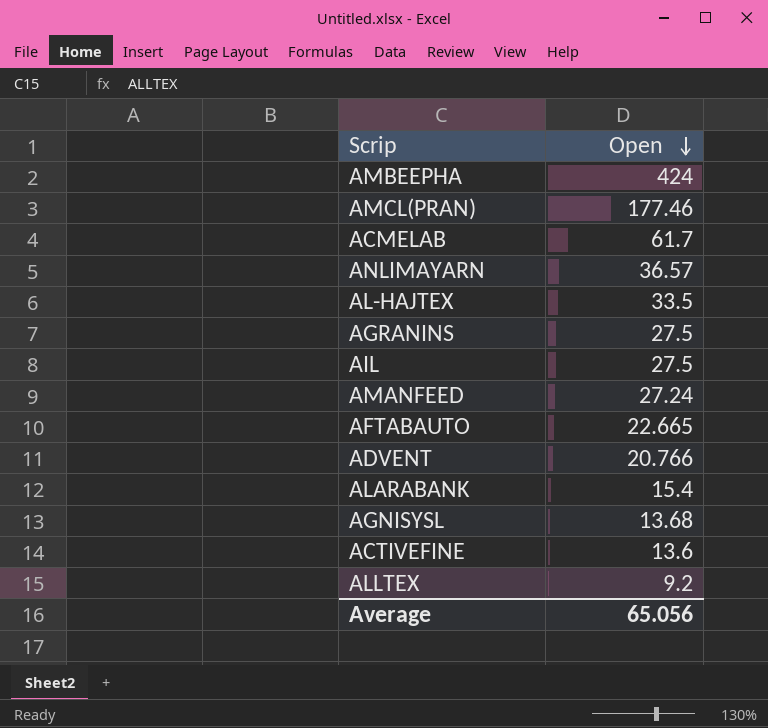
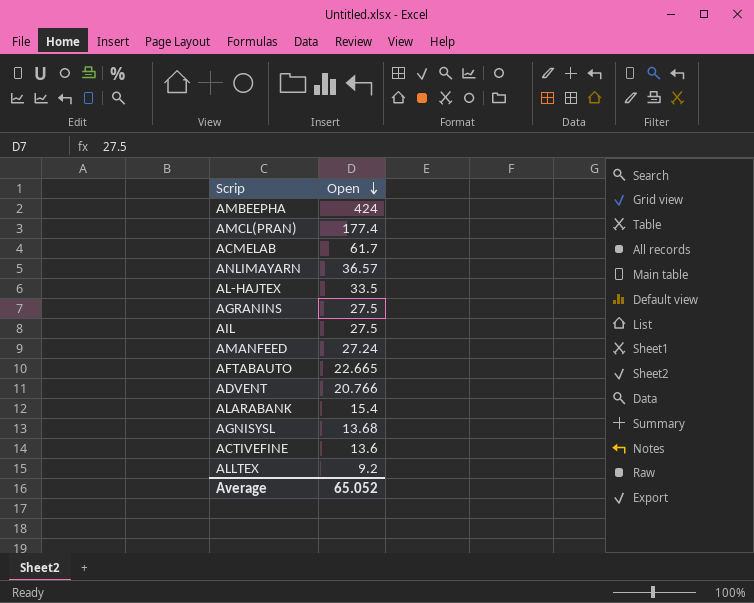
AMCL(PRAN) | Open: 177.46 -> 177.4
Average | Open: 65.056 -> 65.052

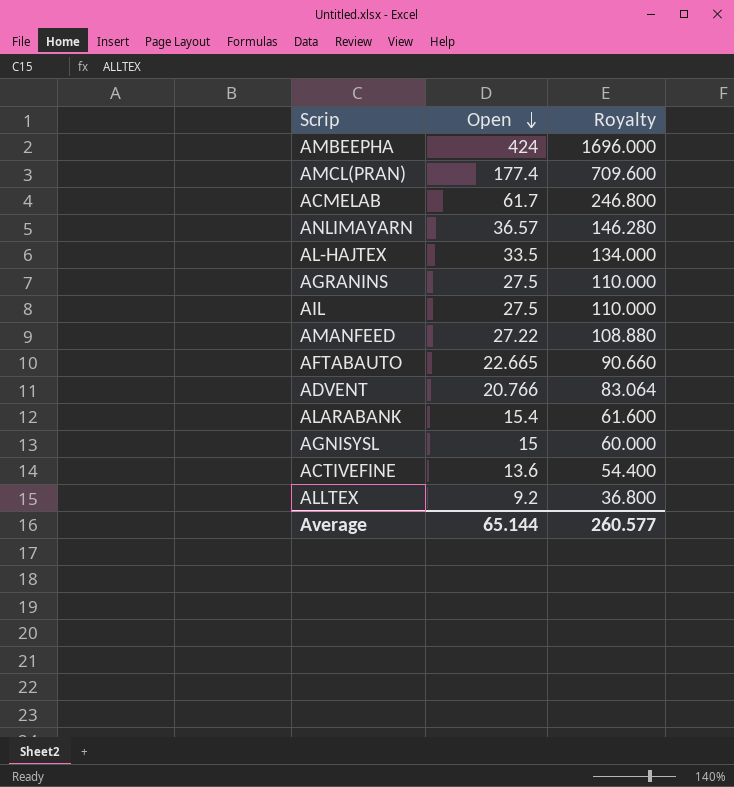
column Royalty | formula: none -> [Open] * 4
AMANFEED | Open: 27.24 -> 27.22
AGNISYSL | Open: 13.68 -> 15
Average | Open: 65.052 -> 65.144

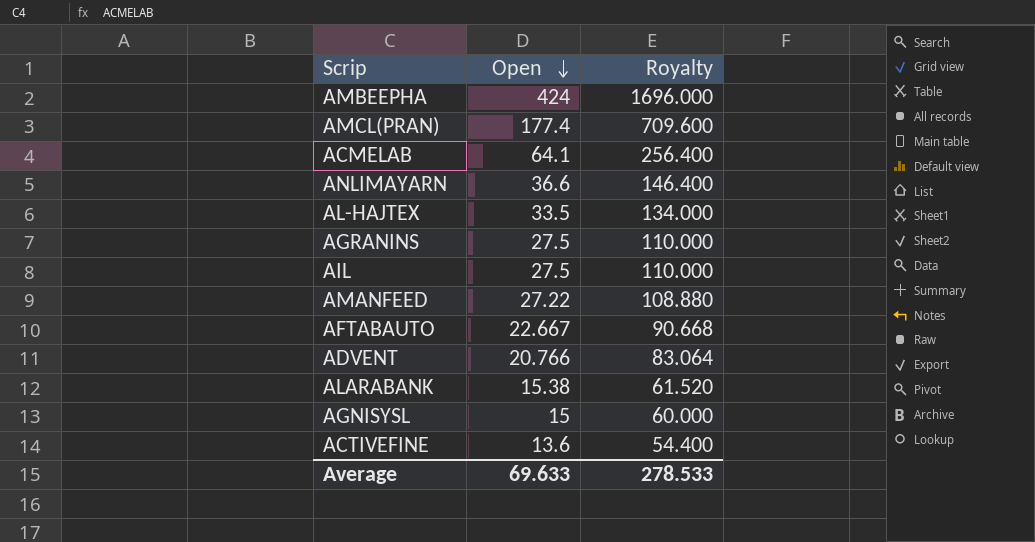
row ALLTEX: 9.2 | 36.800 -> none
ACMELAB | Open: 61.7 -> 64.1
ACMELAB | Royalty: 246.800 -> 256.400
ANLIMAYARN | Open: 36.57 -> 36.6
ANLIMAYARN | Royalty: 146.280 -> 146.400
AFTABAUTO | Open: 22.665 -> 22.667
AFTABAUTO | Royalty: 90.660 -> 90.668
ALARABANK | Open: 15.4 -> 15.38
ALARABANK | Royalty: 61.600 -> 61.520
Average | Open: 65.144 -> 69.633
Average | Royalty: 260.577 -> 278.533

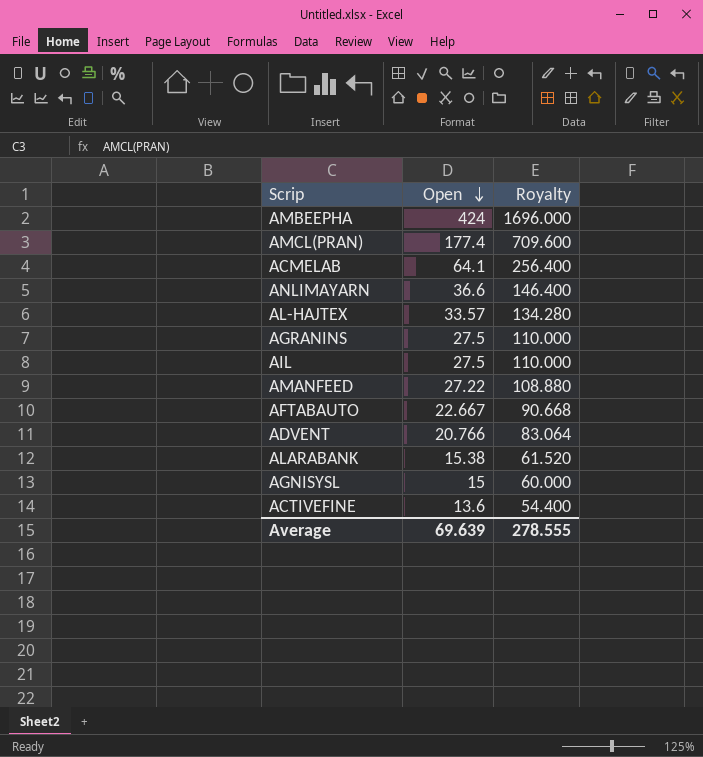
AL-HAJTEX | Open: 33.5 -> 33.57
AL-HAJTEX | Royalty: 134.000 -> 134.280
Average | Open: 69.633 -> 69.639
Average | Royalty: 278.533 -> 278.555

